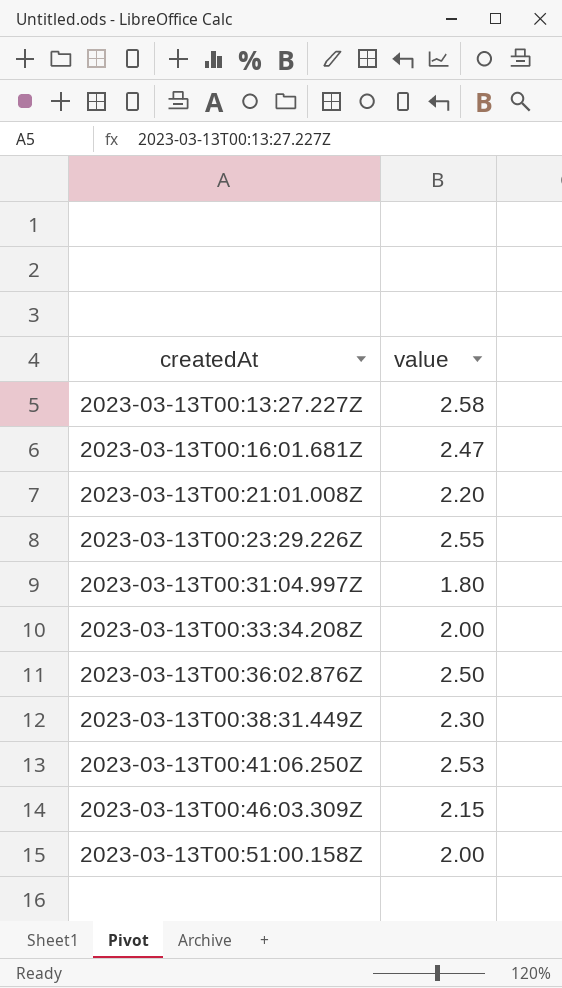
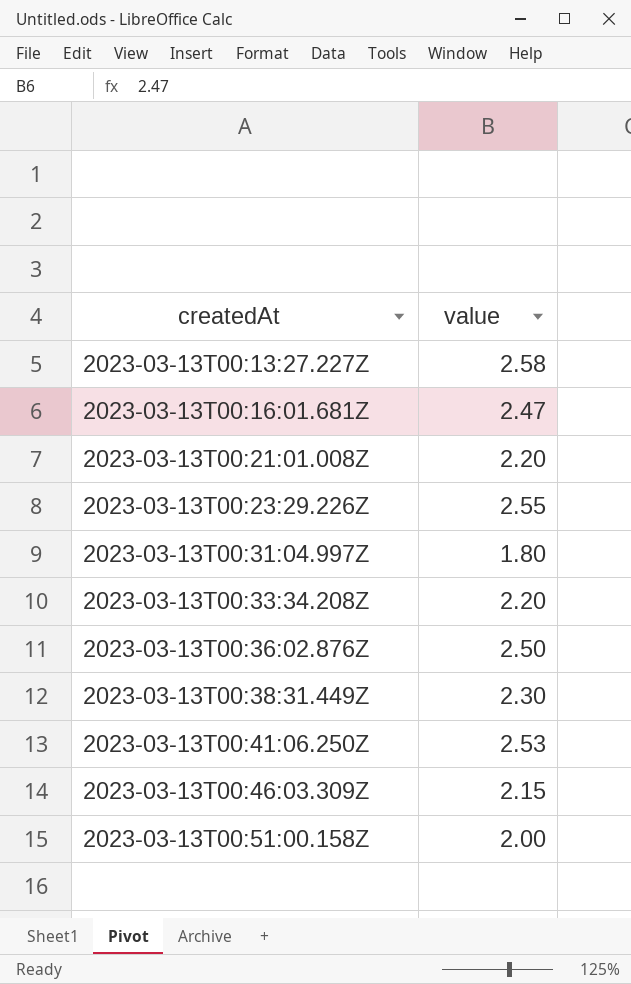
2023-03-13T00:33:34.208Z | value: 2.00 -> 2.20

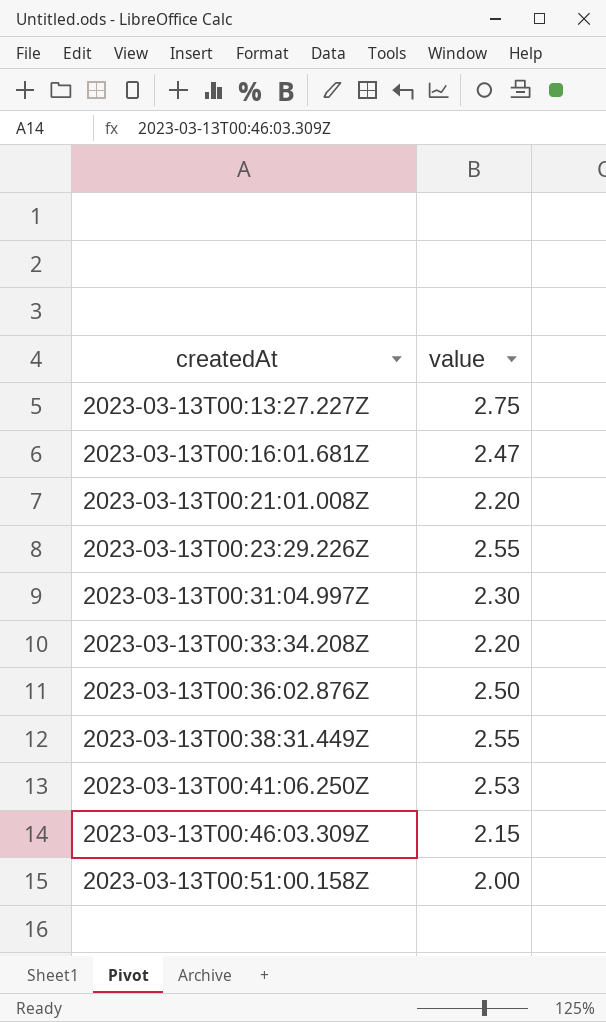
2023-03-13T00:13:27.227Z | value: 2.58 -> 2.75
2023-03-13T00:31:04.997Z | value: 1.80 -> 2.30
2023-03-13T00:38:31.449Z | value: 2.30 -> 2.55

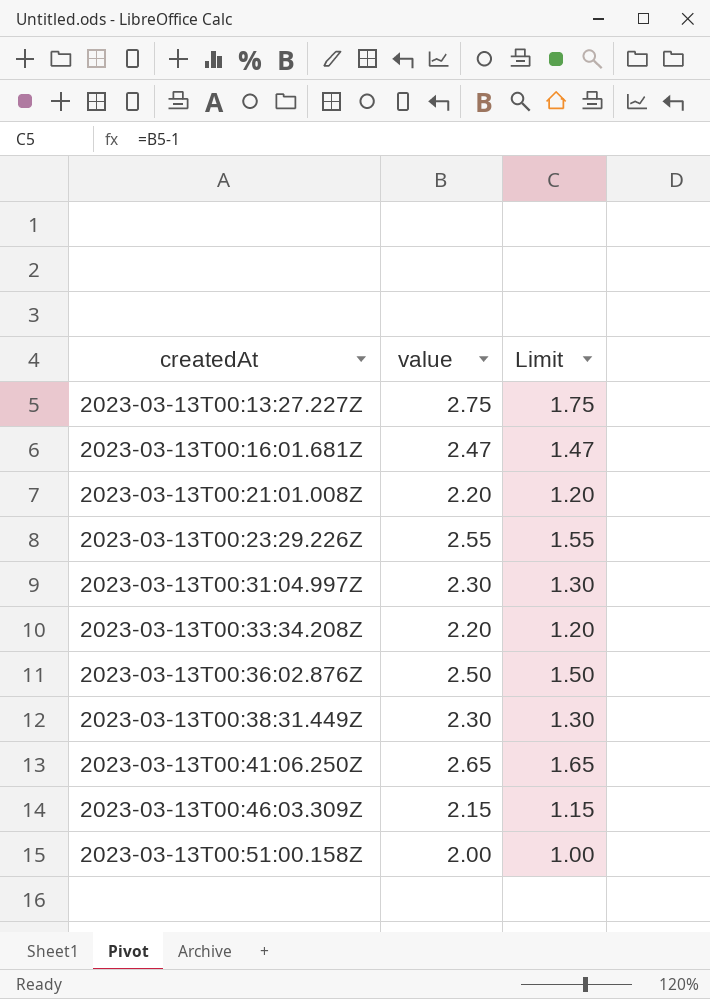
column Limit | formula: none -> [value] - 1
2023-03-13T00:38:31.449Z | value: 2.55 -> 2.30
2023-03-13T00:41:06.250Z | value: 2.53 -> 2.65

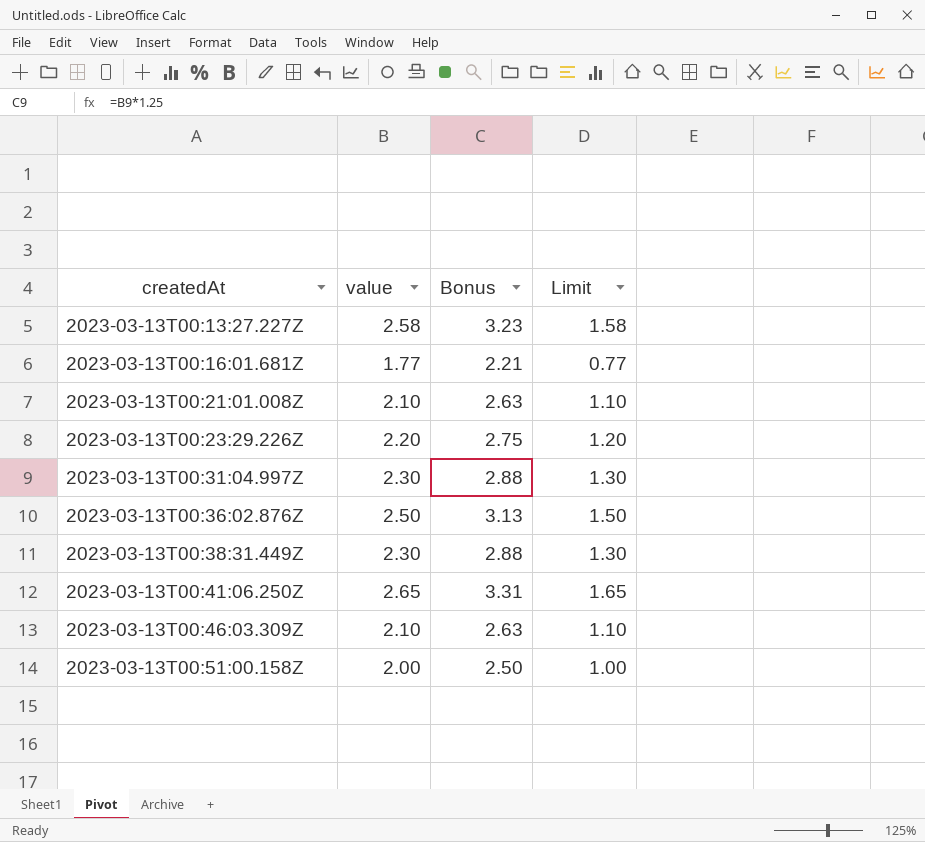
column Bonus | formula: none -> [value] * 1.25
row 2023-03-13T00:33:34.208Z: 2.20 | 1.20 -> none
2023-03-13T00:13:27.227Z | value: 2.75 -> 2.58
2023-03-13T00:13:27.227Z | Limit: 1.75 -> 1.58
2023-03-13T00:16:01.681Z | value: 2.47 -> 1.77
2023-03-13T00:16:01.681Z | Limit: 1.47 -> 0.77
2023-03-13T00:21:01.008Z | value: 2.20 -> 2.10
2023-03-13T00:21:01.008Z | Limit: 1.20 -> 1.10
2023-03-13T00:23:29.226Z | value: 2.55 -> 2.20
2023-03-13T00:23:29.226Z | Limit: 1.55 -> 1.20
2023-03-13T00:46:03.309Z | value: 2.15 -> 2.10
2023-03-13T00:46:03.309Z | Limit: 1.15 -> 1.10

